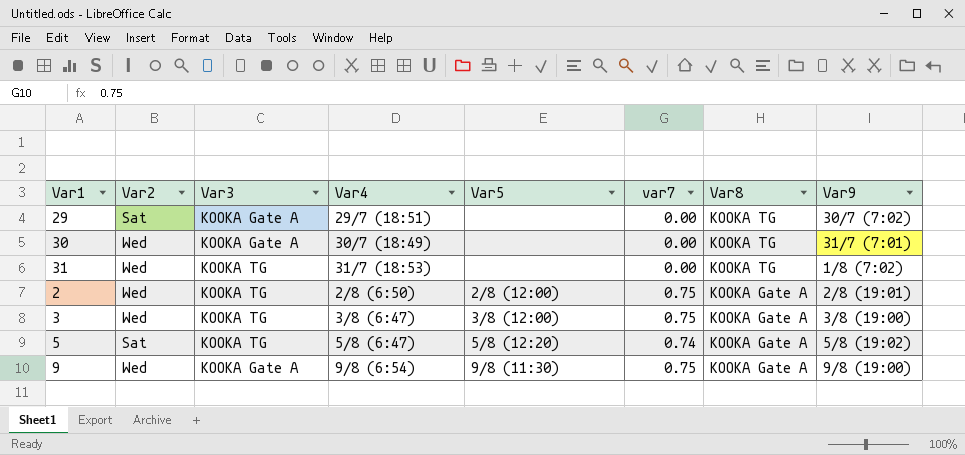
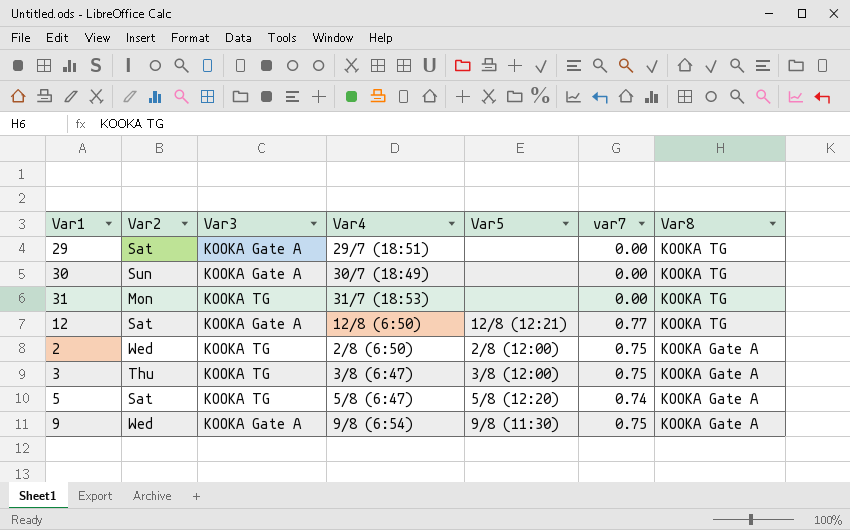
column Var9 | position: 8 -> none
30 | Var2: Wed -> Sun
31 | Var2: Wed -> Mon
row 12: none -> Sat | KOOKA Gate A | 12/8 (6:50) | 12/8 (12:21) | 0.77 | KOOKA TG
3 | Var2: Wed -> Thu

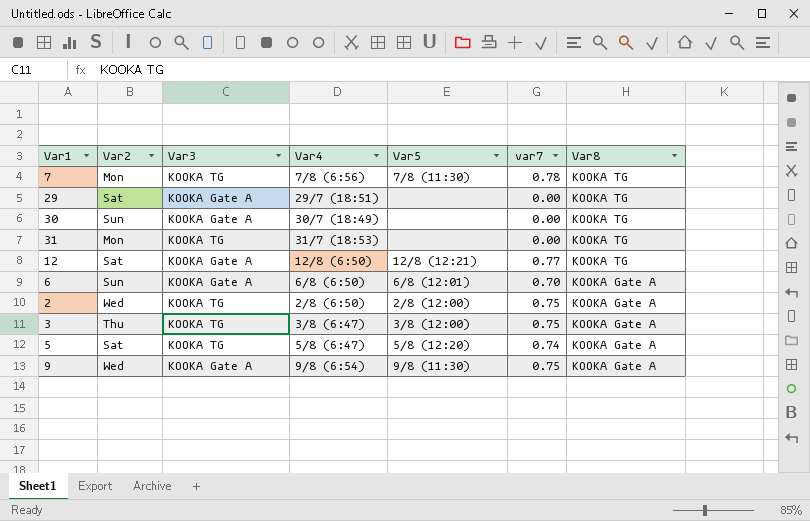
row 7: none -> Mon | KOOKA TG | 7/8 (6:56) | 7/8 (11:30) | 0.78 | KOOKA TG
row 6: none -> Sun | KOOKA Gate A | 6/8 (6:50) | 6/8 (12:01) | 0.70 | KOOKA Gate A

